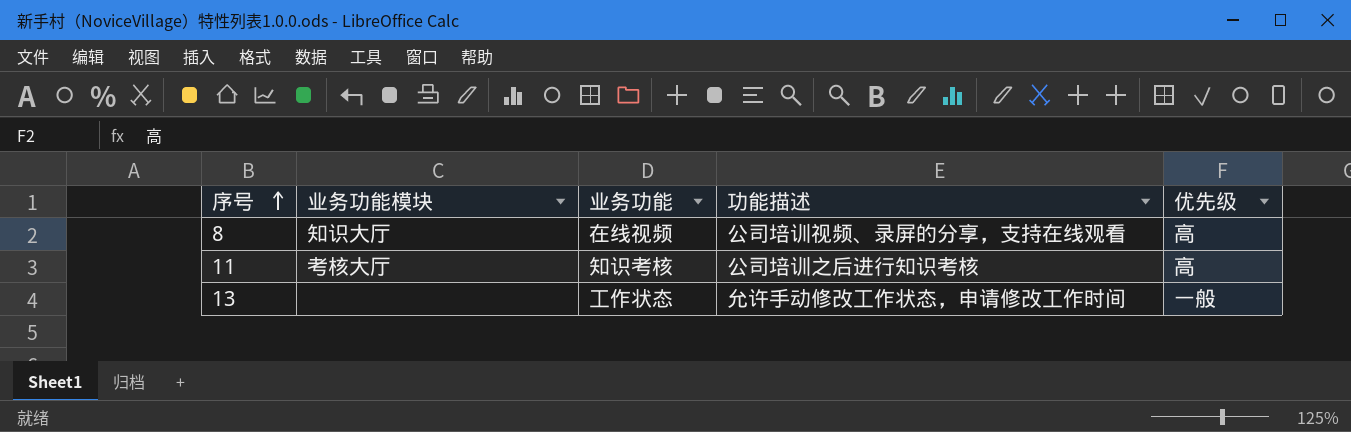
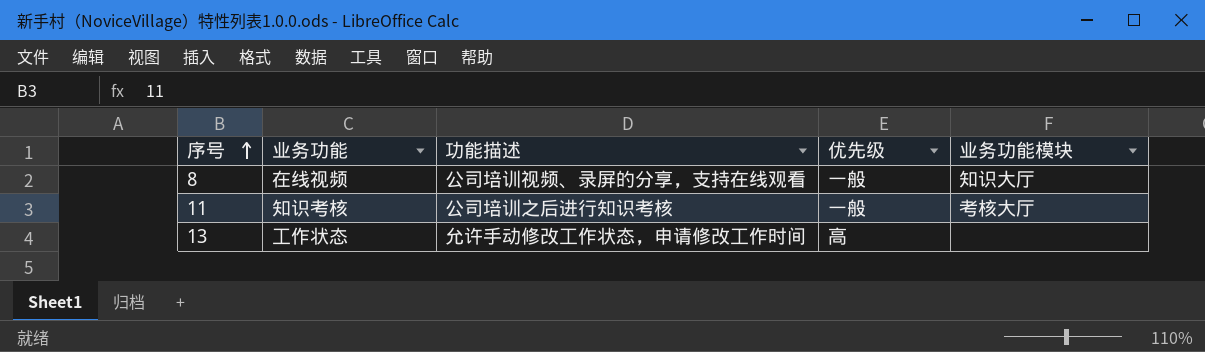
column 业务功能模块 | position: 2 -> 5
8 | 优先级: 高 -> 一般
11 | 优先级: 高 -> 一般
13 | 优先级: 一般 -> 高

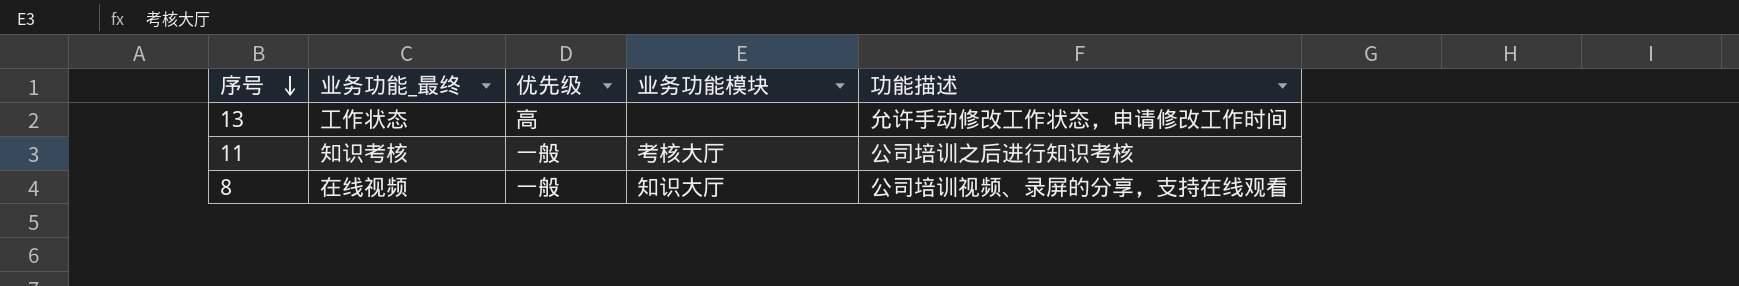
row order: 序号 ascending -> 序号 descending
column name: 业务功能 -> 业务功能_最终
column 功能描述 | position: 3 -> 5

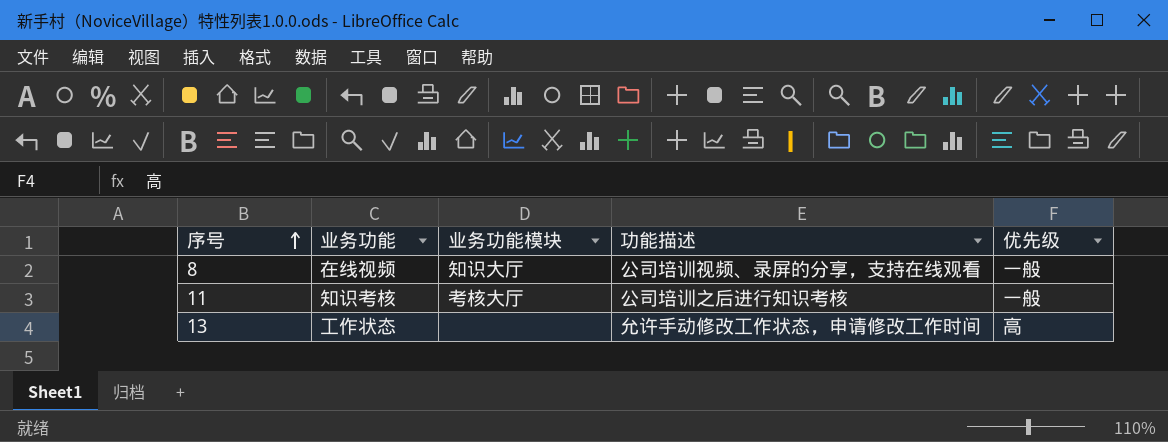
row order: 序号 descending -> 序号 ascending
column name: 业务功能_最终 -> 业务功能
column 优先级 | position: 3 -> 5

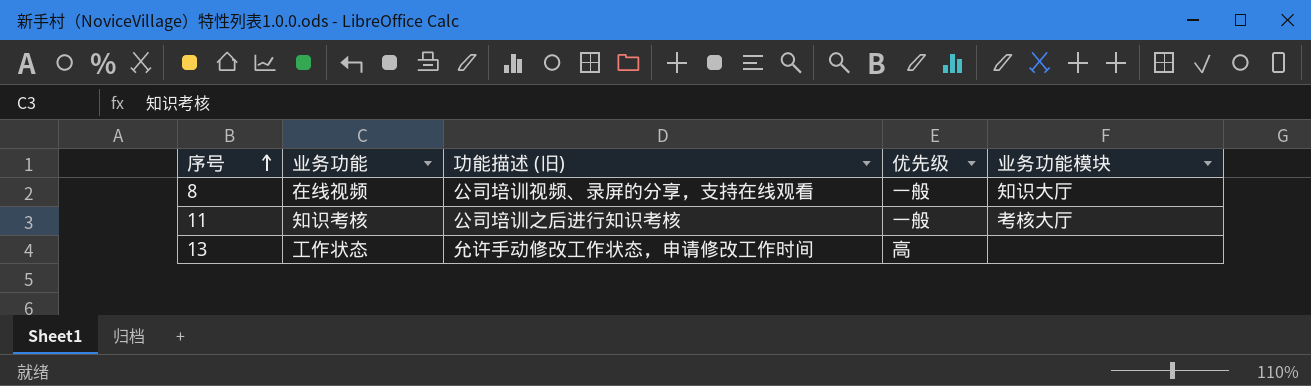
column name: 功能描述 -> 功能描述 (旧)
column 业务功能模块 | position: 3 -> 5

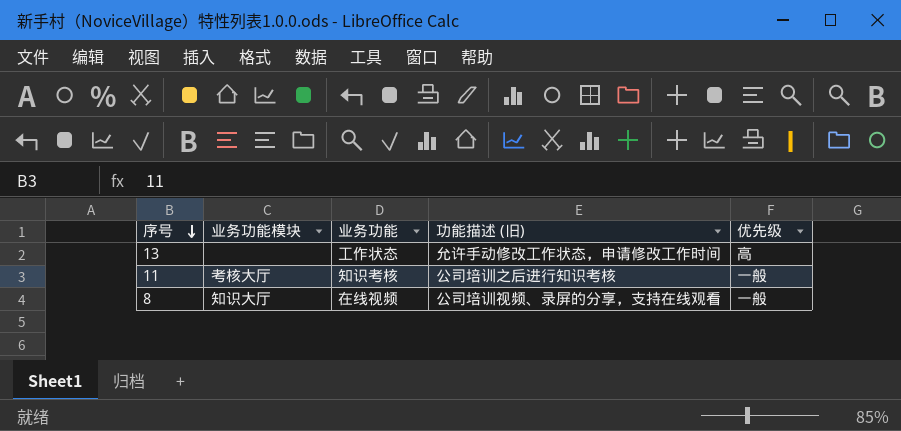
row order: 序号 ascending -> 序号 descending
column 业务功能模块 | position: 5 -> 2

